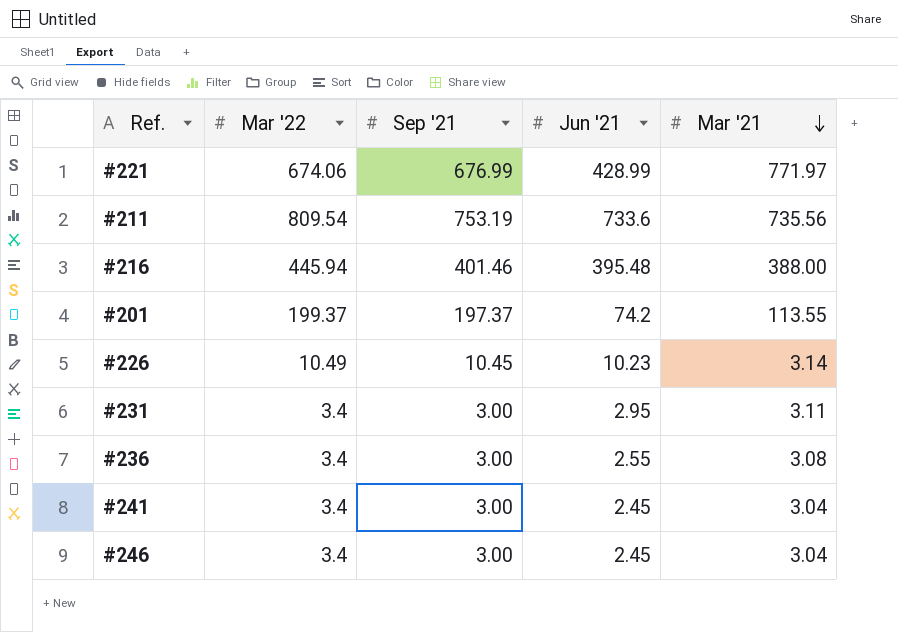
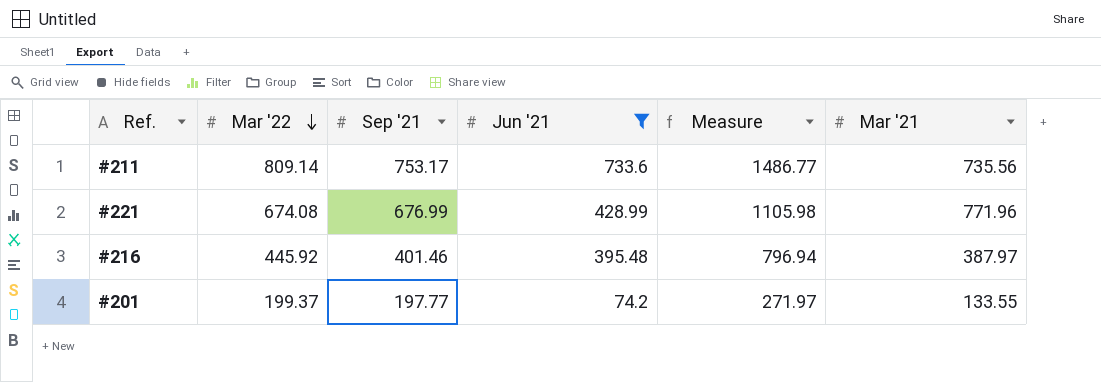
filter: none -> Jun '21 >= 74.2
row order: Mar '21 descending -> Mar '22 descending
column Measure | formula: none -> [Sep '21] + [Jun '21]
#211 | Mar '22: 809.54 -> 809.14
#211 | Sep '21: 753.19 -> 753.17
#221 | Mar '22: 674.06 -> 674.08
#221 | Mar '21: 771.97 -> 771.96
#216 | Mar '22: 445.94 -> 445.92
#216 | Mar '21: 388.00 -> 387.97
#201 | Sep '21: 197.37 -> 197.77
#201 | Mar '21: 113.55 -> 133.55

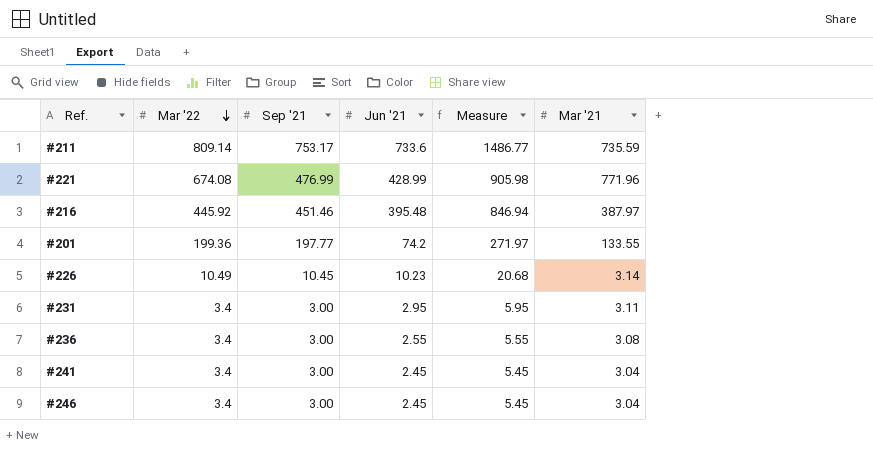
filter: Jun '21 >= 74.2 -> none
#211 | Mar '21: 735.56 -> 735.59
#221 | Sep '21: 676.99 -> 476.99
#221 | Measure: 1105.98 -> 905.98
#216 | Sep '21: 401.46 -> 451.46
#216 | Measure: 796.94 -> 846.94
#201 | Mar '22: 199.37 -> 199.36

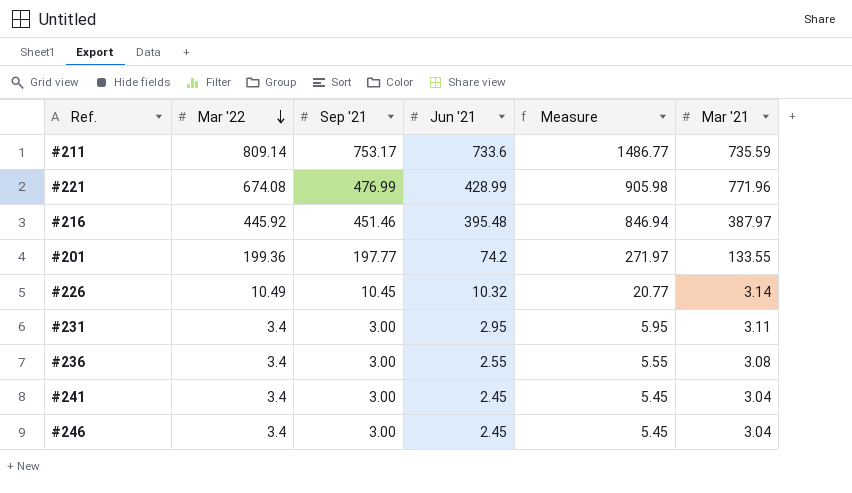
#226 | Jun '21: 10.23 -> 10.32
#226 | Measure: 20.68 -> 20.77

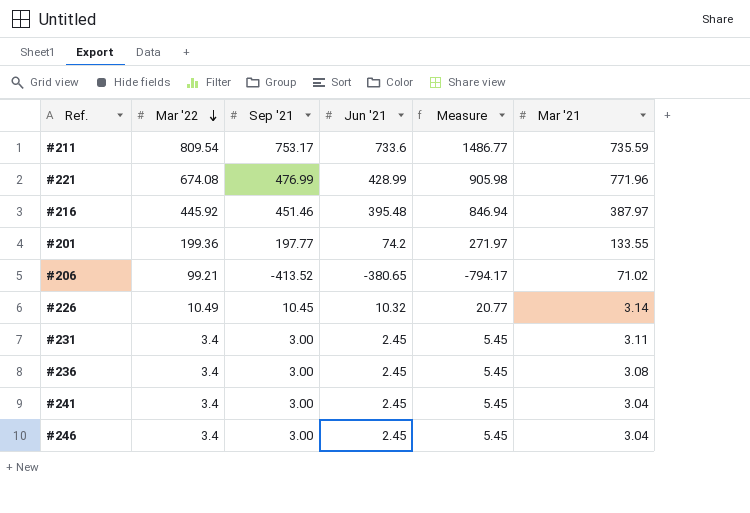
#211 | Mar '22: 809.14 -> 809.54
row #206: none -> 99.21 | -413.52 | -380.65 | -794.17 | 71.02
#231 | Jun '21: 2.95 -> 2.45
#231 | Measure: 5.95 -> 5.45
#236 | Jun '21: 2.55 -> 2.45
#236 | Measure: 5.55 -> 5.45

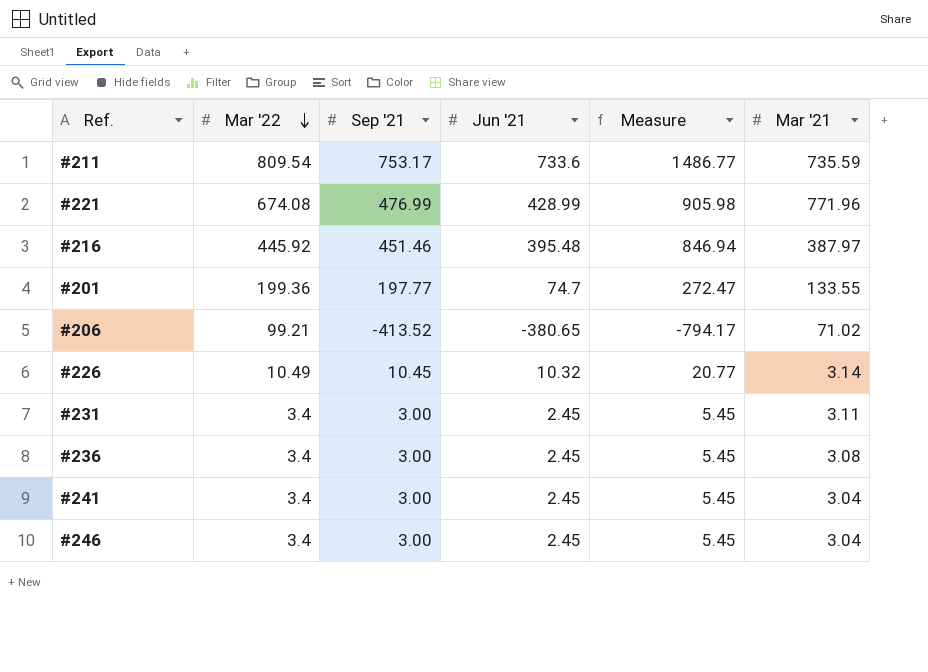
#201 | Jun '21: 74.2 -> 74.7
#201 | Measure: 271.97 -> 272.47

